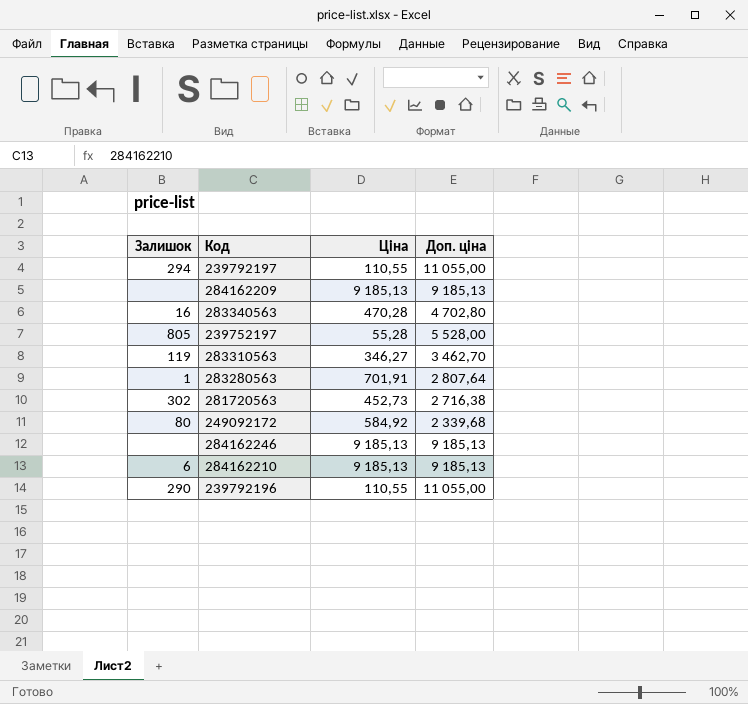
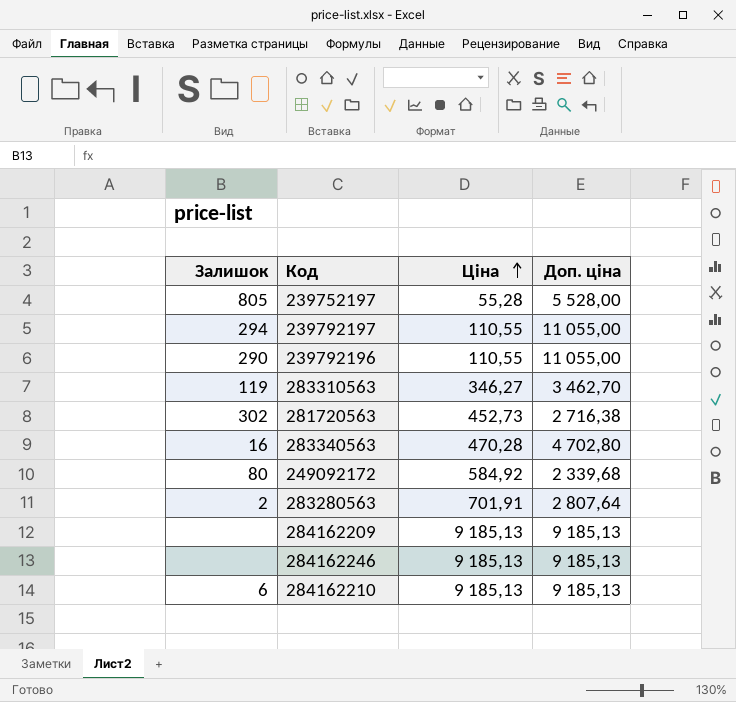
row order: none -> Ціна ascending
283280563 | Залишок: 1 -> 2

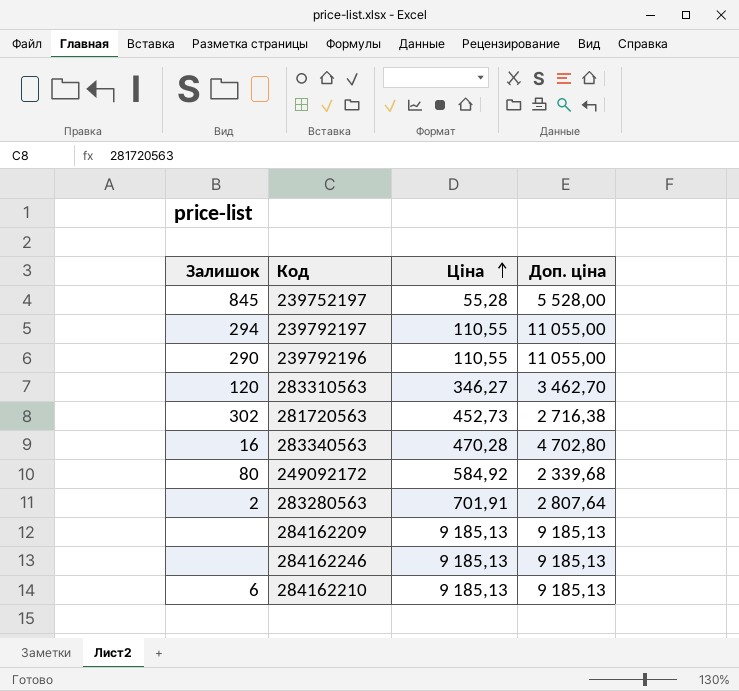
239752197 | Залишок: 805 -> 845
283310563 | Залишок: 119 -> 120

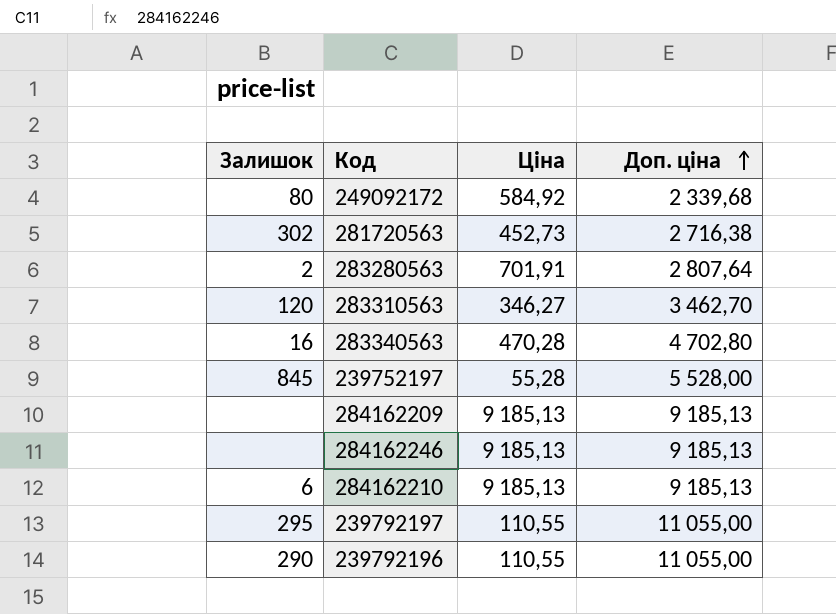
row order: Ціна ascending -> Доп. ціна ascending
239792197 | Залишок: 294 -> 295

